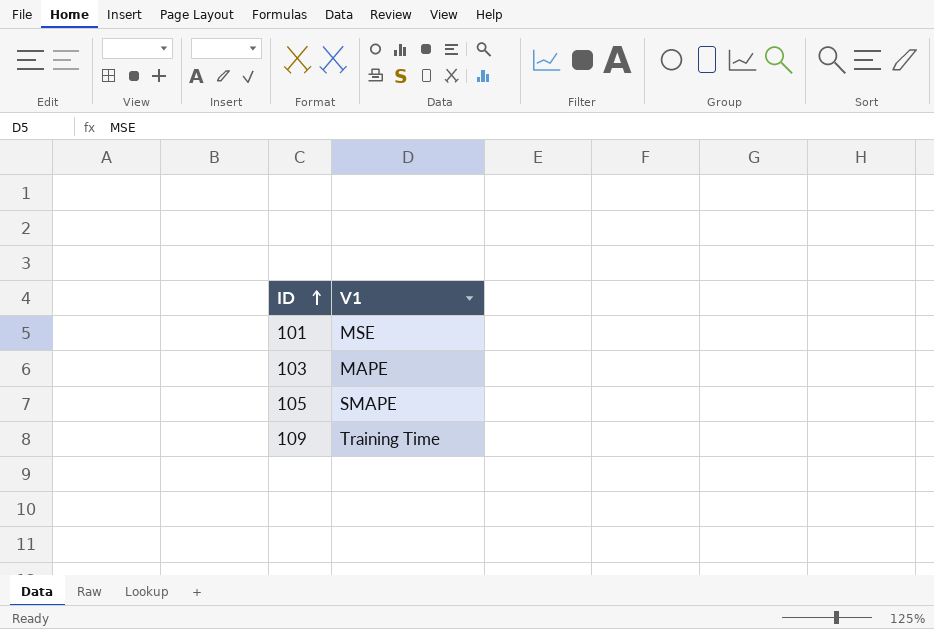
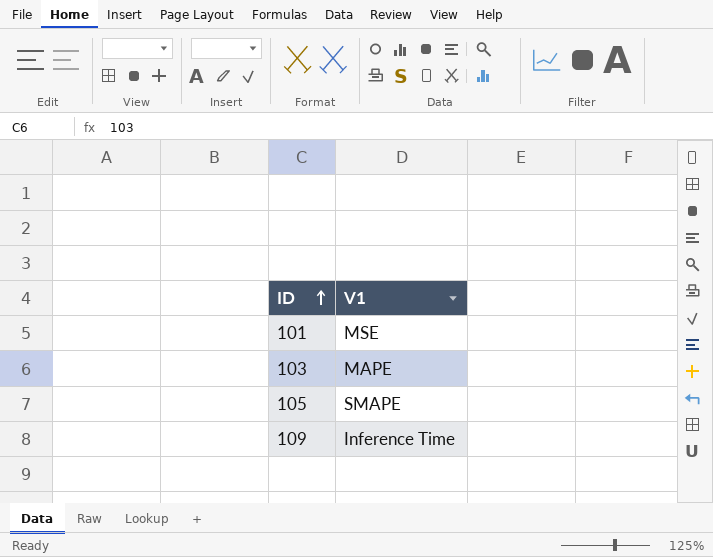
109 | V1: Training Time -> Inference Time

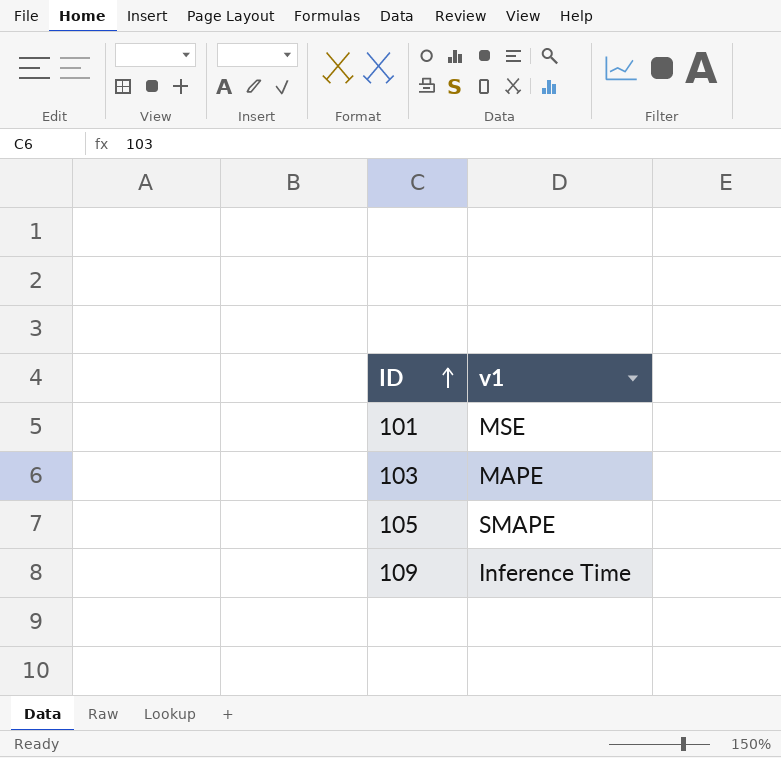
column name: V1 -> v1

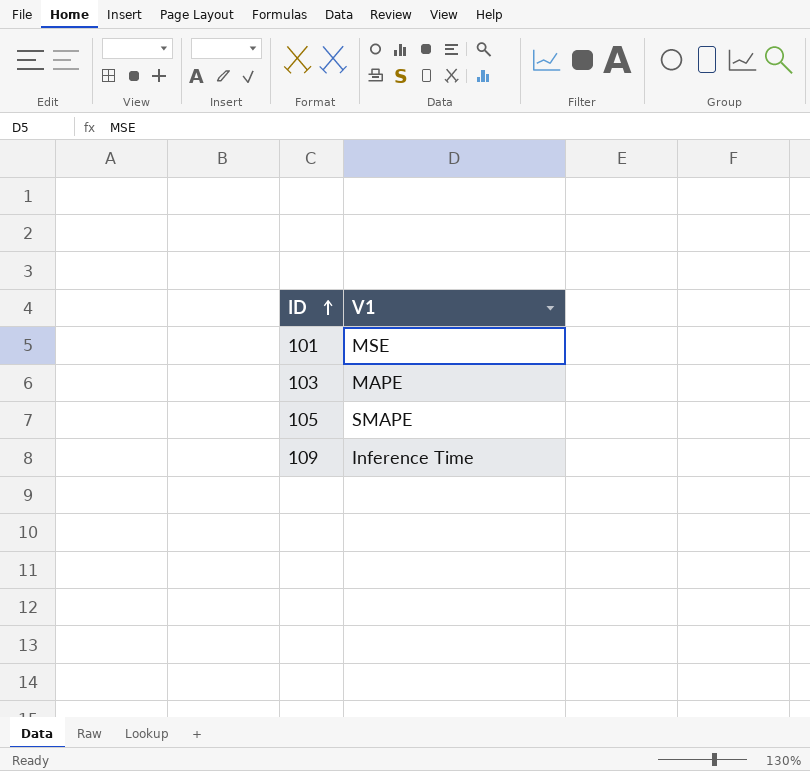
column name: v1 -> V1

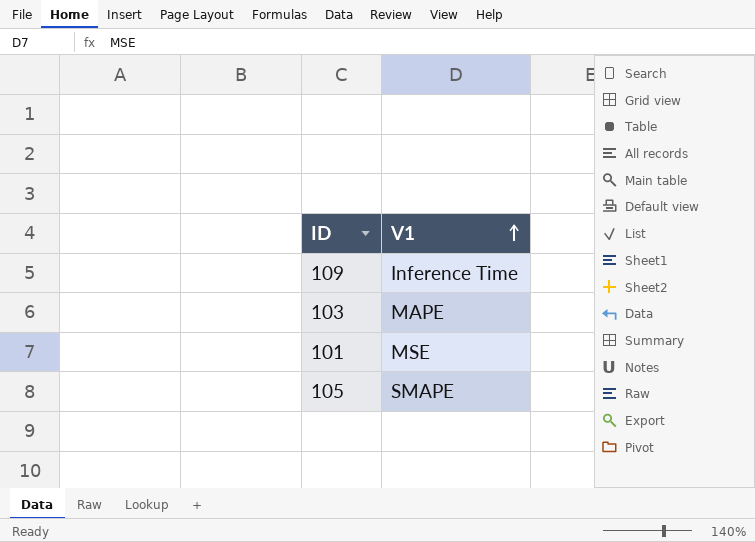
row order: ID ascending -> V1 ascending

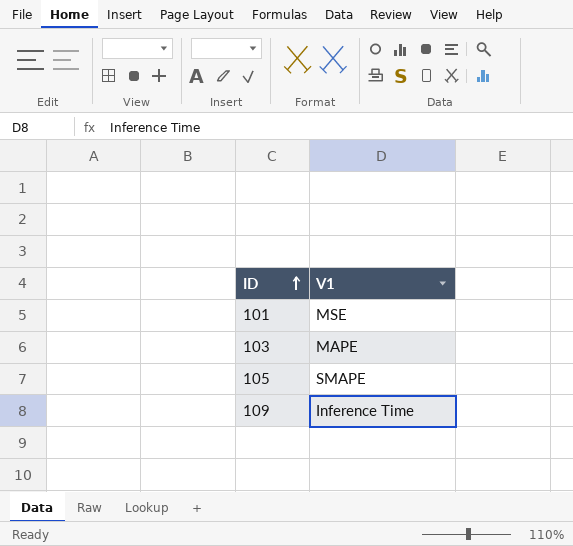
row order: V1 ascending -> ID ascending

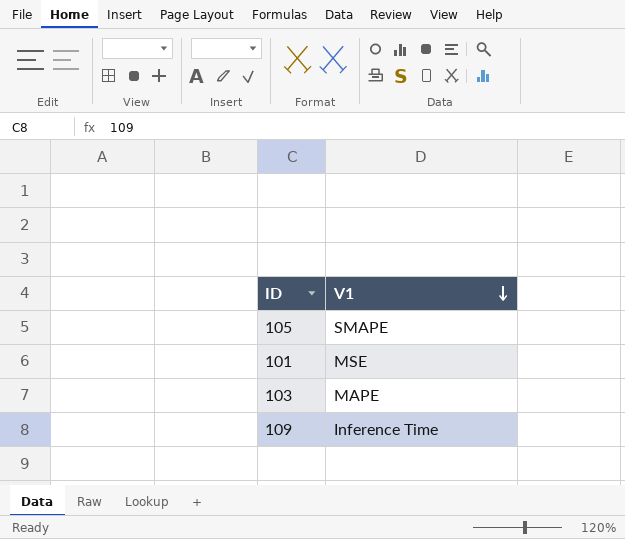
row order: ID ascending -> V1 descending

